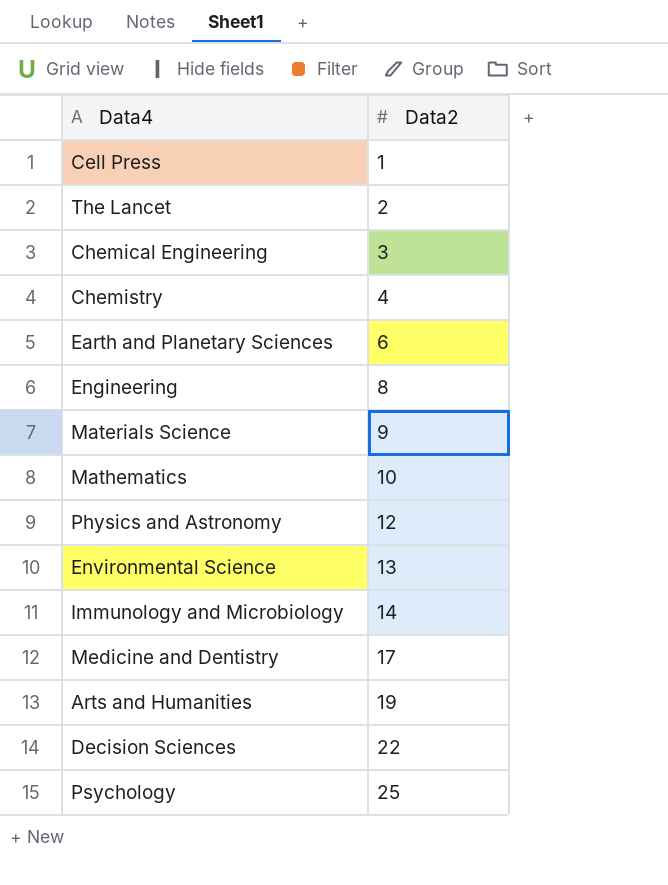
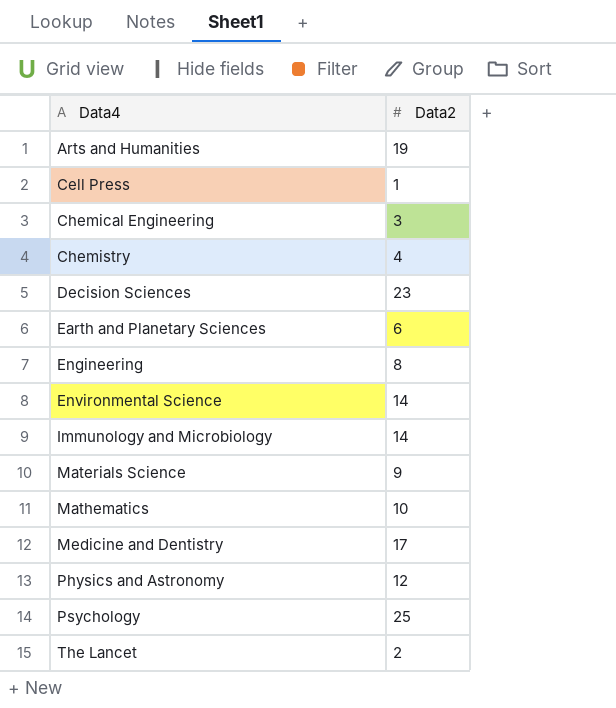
row order: Data2 ascending -> Data4 ascending
Decision Sciences | Data2: 22 -> 23
Environmental Science | Data2: 13 -> 14

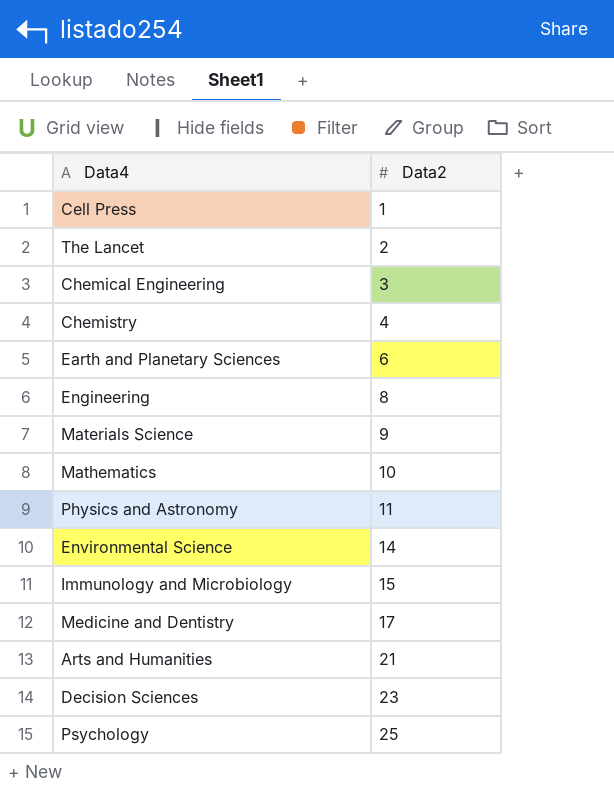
row order: Data4 ascending -> Data2 ascending
Physics and Astronomy | Data2: 12 -> 11
Immunology and Microbiology | Data2: 14 -> 15
Arts and Humanities | Data2: 19 -> 21

